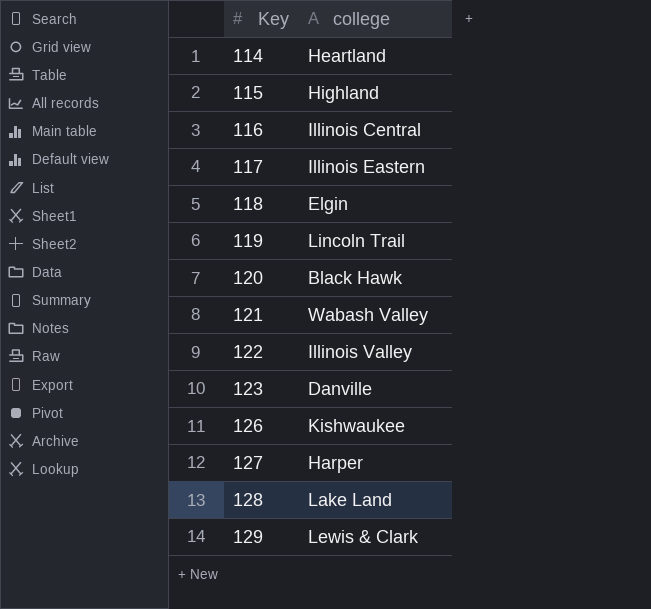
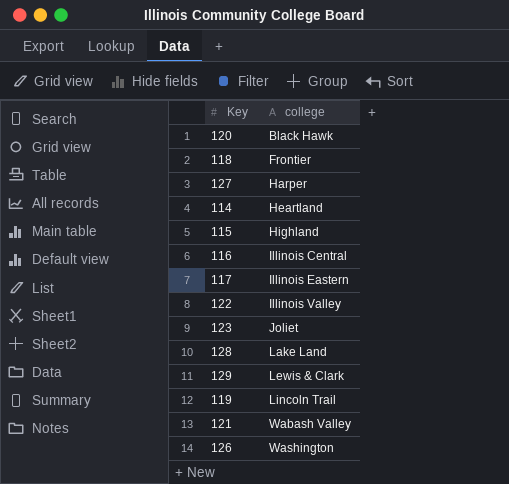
row order: Key ascending -> college ascending
118 | college: Elgin -> Frontier
123 | college: Danville -> Joliet
126 | college: Kishwaukee -> Washington

